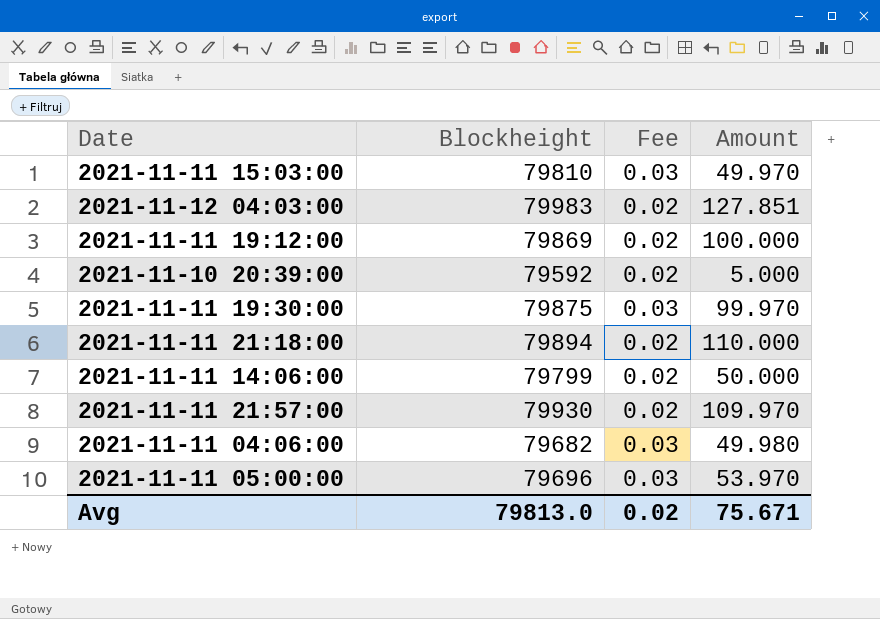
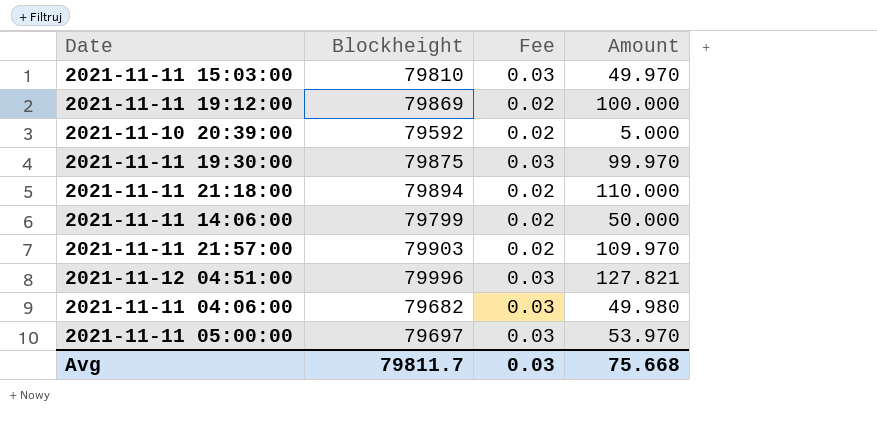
row 2021-11-12 04:03:00: 79983 | 0.02 | 127.851 -> none
2021-11-11 21:57:00 | Blockheight: 79930 -> 79903
row 2021-11-12 04:51:00: none -> 79996 | 0.03 | 127.821
2021-11-11 05:00:00 | Blockheight: 79696 -> 79697
Avg | Blockheight: 79813.0 -> 79811.7
Avg | Fee: 0.02 -> 0.03
Avg | Amount: 75.671 -> 75.668

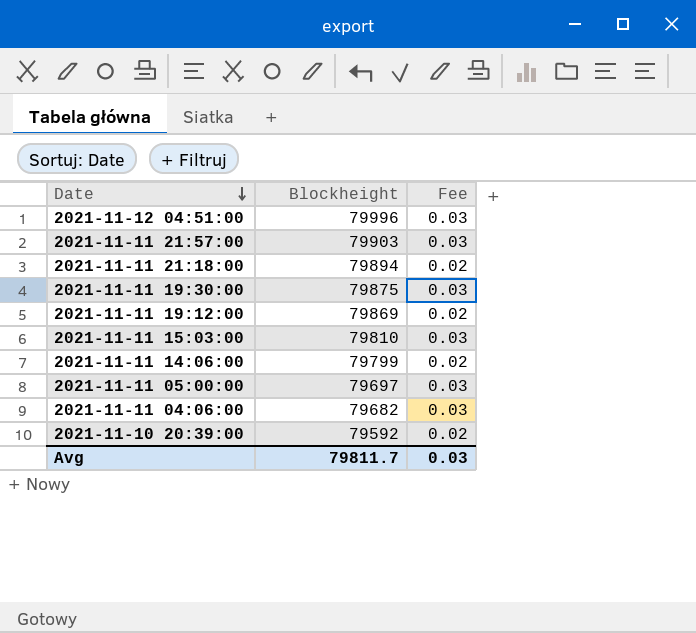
row order: none -> Date descending
column Amount | position: 4 -> none
2021-11-11 21:57:00 | Fee: 0.02 -> 0.03

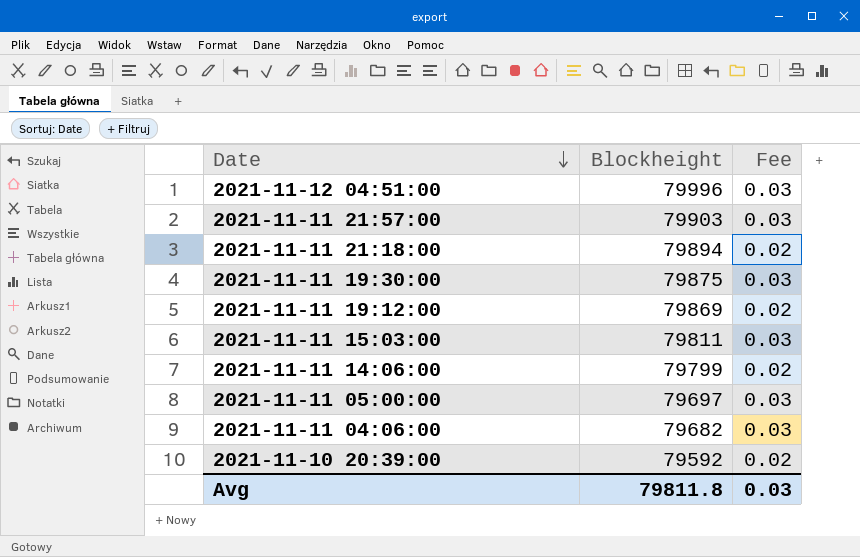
2021-11-11 15:03:00 | Blockheight: 79810 -> 79811
Avg | Blockheight: 79811.7 -> 79811.8

